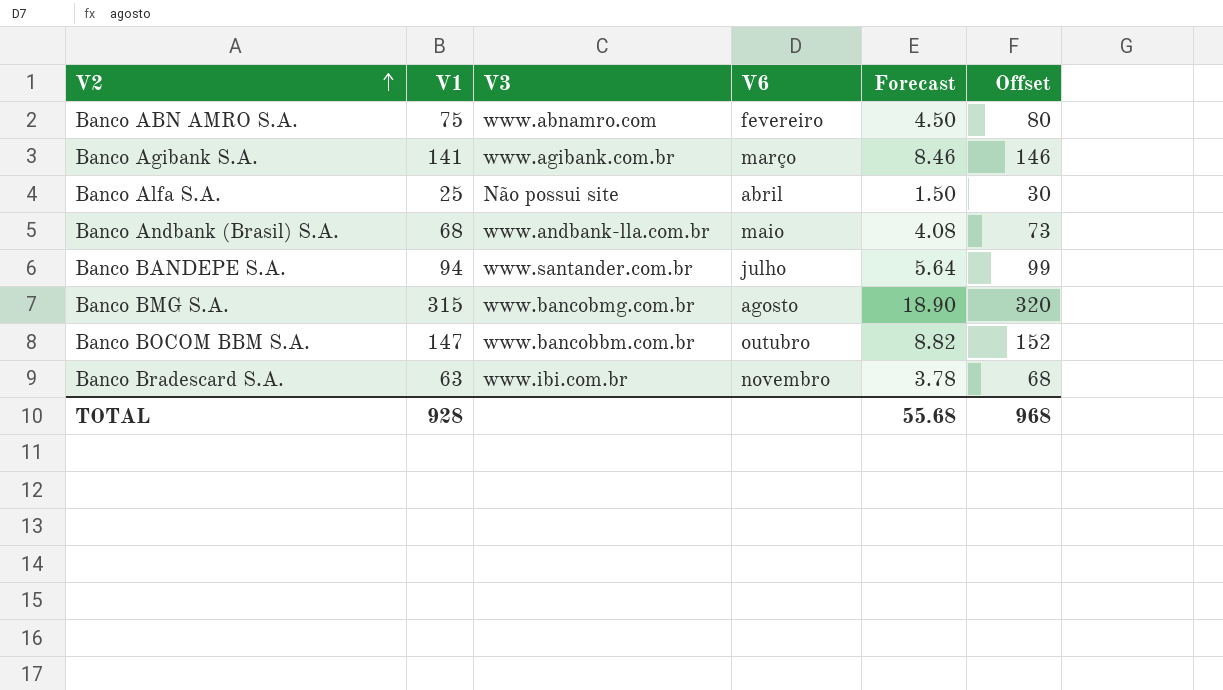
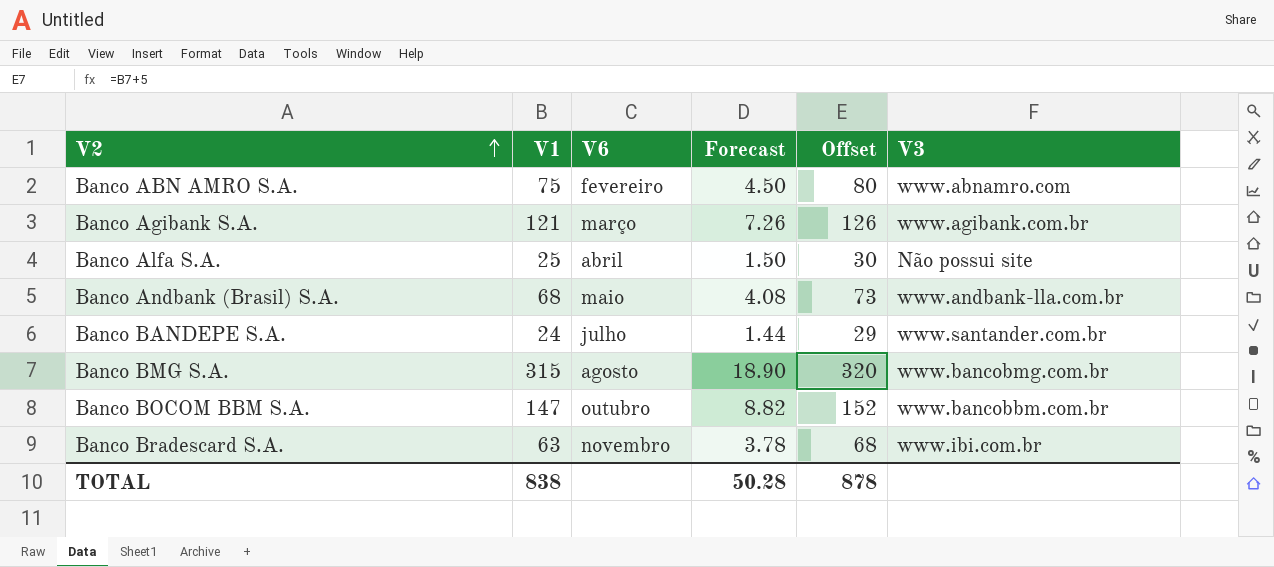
column V3 | position: 3 -> 6
Banco Agibank S.A. | V1: 141 -> 121
Banco Agibank S.A. | Forecast: 8.46 -> 7.26
Banco Agibank S.A. | Offset: 146 -> 126
Banco BANDEPE S.A. | V1: 94 -> 24
Banco BANDEPE S.A. | Forecast: 5.64 -> 1.44
Banco BANDEPE S.A. | Offset: 99 -> 29
TOTAL | V1: 928 -> 838
TOTAL | Forecast: 55.68 -> 50.28
TOTAL | Offset: 968 -> 878

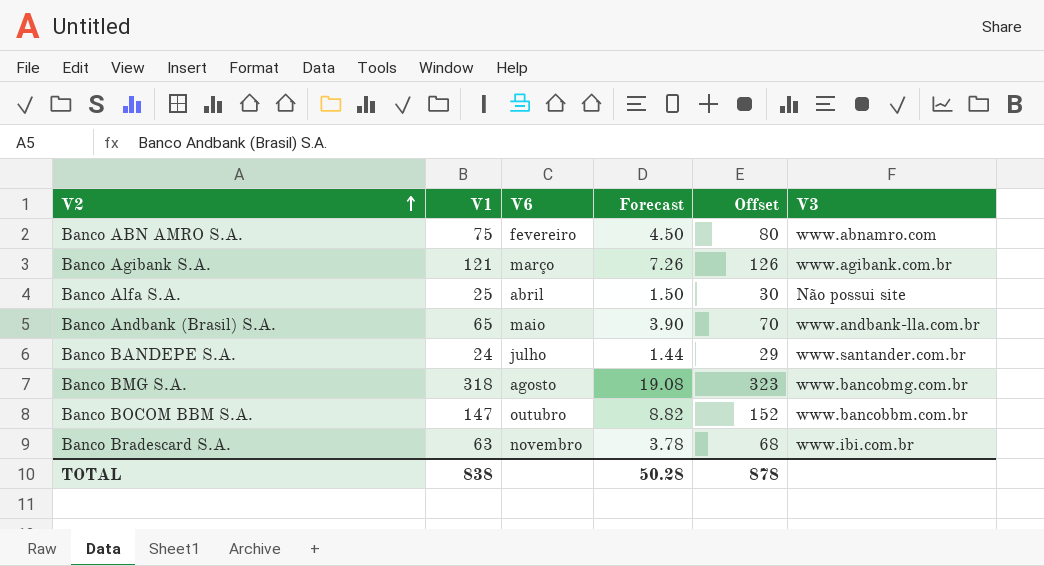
Banco Andbank (Brasil) S.A. | V1: 68 -> 65
Banco Andbank (Brasil) S.A. | Forecast: 4.08 -> 3.90
Banco Andbank (Brasil) S.A. | Offset: 73 -> 70
Banco BMG S.A. | V1: 315 -> 318
Banco BMG S.A. | Forecast: 18.90 -> 19.08
Banco BMG S.A. | Offset: 320 -> 323

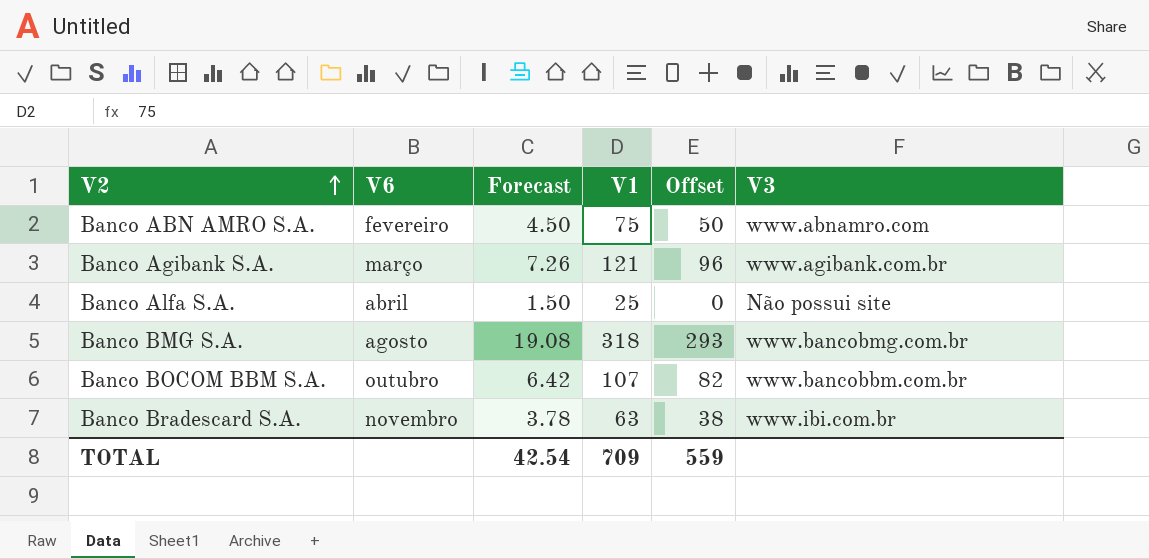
column V1 | position: 2 -> 4
column Offset | formula: [V1] + 5 -> [V1] - 25
row Banco Andbank (Brasil) S.A.: 65 | maio | 3.90 | 70 | www.andbank-lla.com.br -> none
row Banco BANDEPE S.A.: 24 | julho | 1.44 | 29 | www.santander.com.br -> none
Banco BOCOM BBM S.A. | Forecast: 8.82 -> 6.42
Banco BOCOM BBM S.A. | V1: 147 -> 107
TOTAL | Forecast: 50.28 -> 42.54
TOTAL | V1: 838 -> 709
TOTAL | Offset: 878 -> 559

